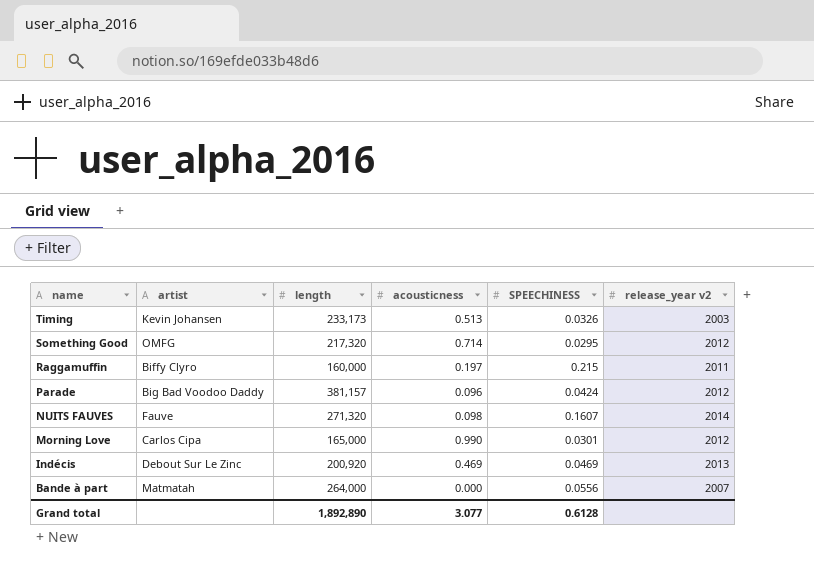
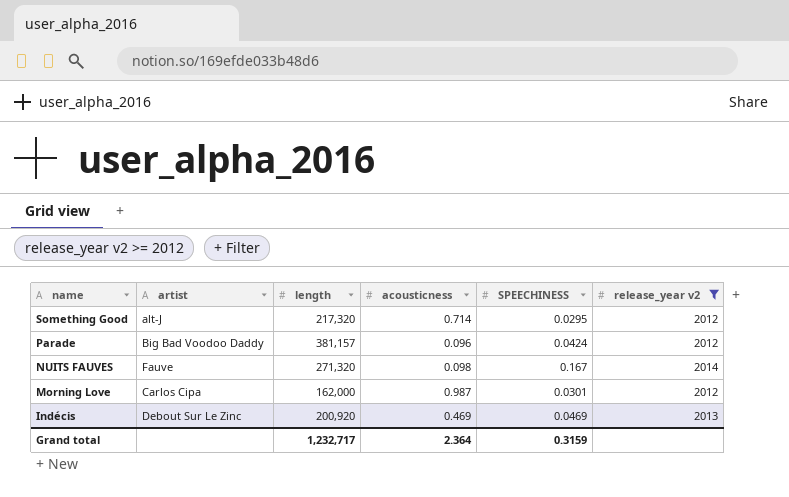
filter: none -> release_year v2 >= 2012
Something Good | artist: OMFG -> alt-J
NUITS FAUVES | SPEECHINESS: 0.1607 -> 0.167
Morning Love | length: 165,000 -> 162,000
Morning Love | acousticness: 0.990 -> 0.987
Grand total | length: 1,892,890 -> 1,232,717
Grand total | acousticness: 3.077 -> 2.364
Grand total | SPEECHINESS: 0.6128 -> 0.3159

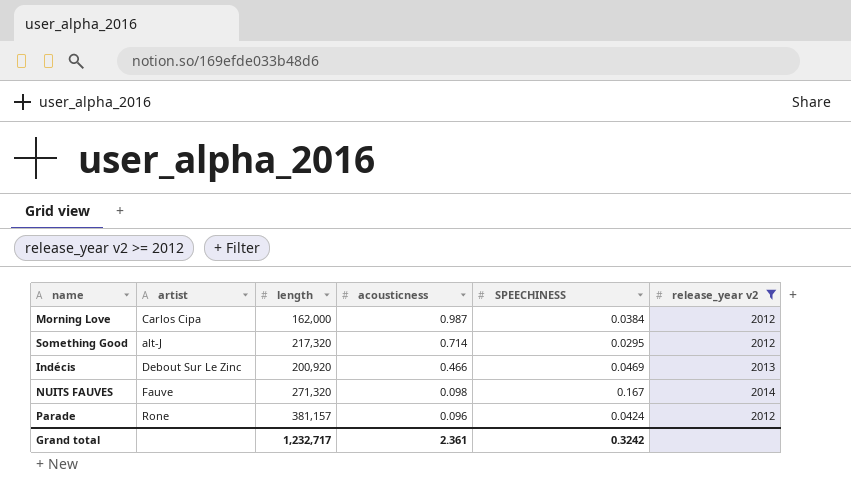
row order: name descending -> acousticness descending
Morning Love | SPEECHINESS: 0.0301 -> 0.0384
Indécis | acousticness: 0.469 -> 0.466
Parade | artist: Big Bad Voodoo Daddy -> Rone
Grand total | acousticness: 2.364 -> 2.361
Grand total | SPEECHINESS: 0.3159 -> 0.3242

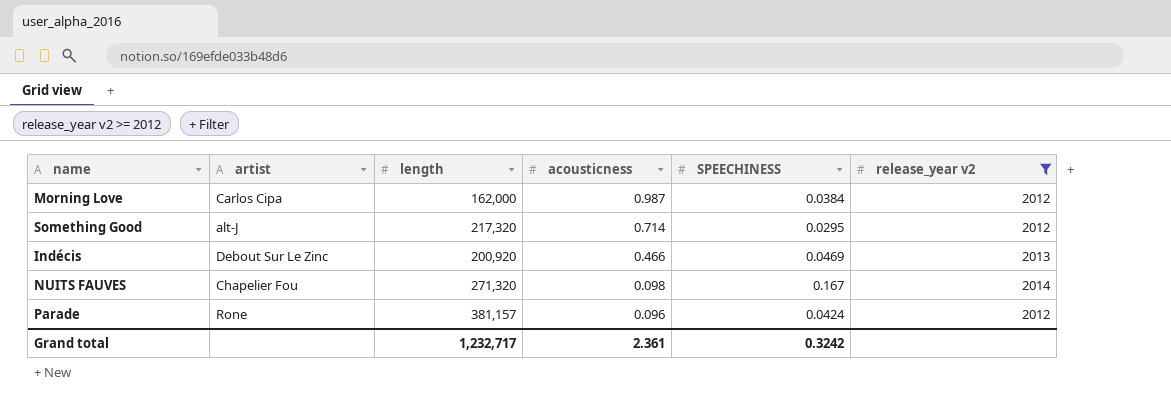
NUITS FAUVES | artist: Fauve -> Chapelier Fou

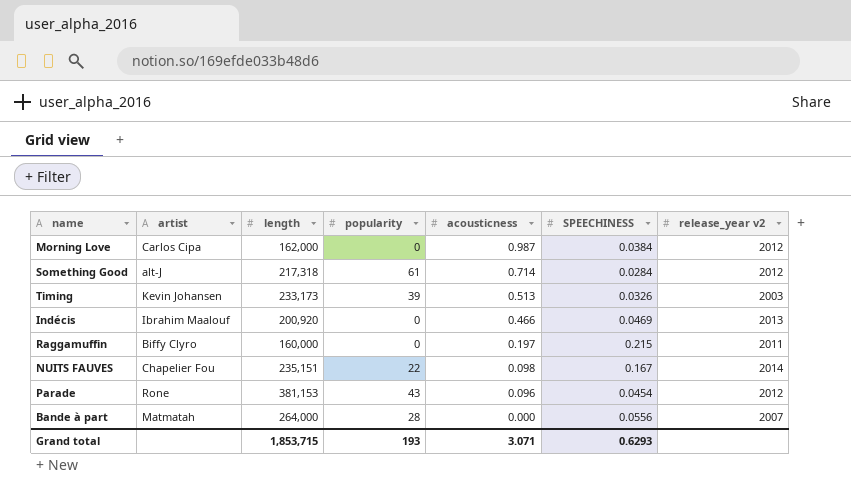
filter: release_year v2 >= 2012 -> none
column popularity | position: none -> 4
Something Good | length: 217,320 -> 217,318
Something Good | SPEECHINESS: 0.0295 -> 0.0284
Indécis | artist: Debout Sur Le Zinc -> Ibrahim Maalouf
NUITS FAUVES | length: 271,320 -> 235,151
Parade | length: 381,157 -> 381,153
Parade | SPEECHINESS: 0.0424 -> 0.0454
Grand total | length: 1,232,717 -> 1,853,715
Grand total | acousticness: 2.361 -> 3.071
Grand total | SPEECHINESS: 0.3242 -> 0.6293

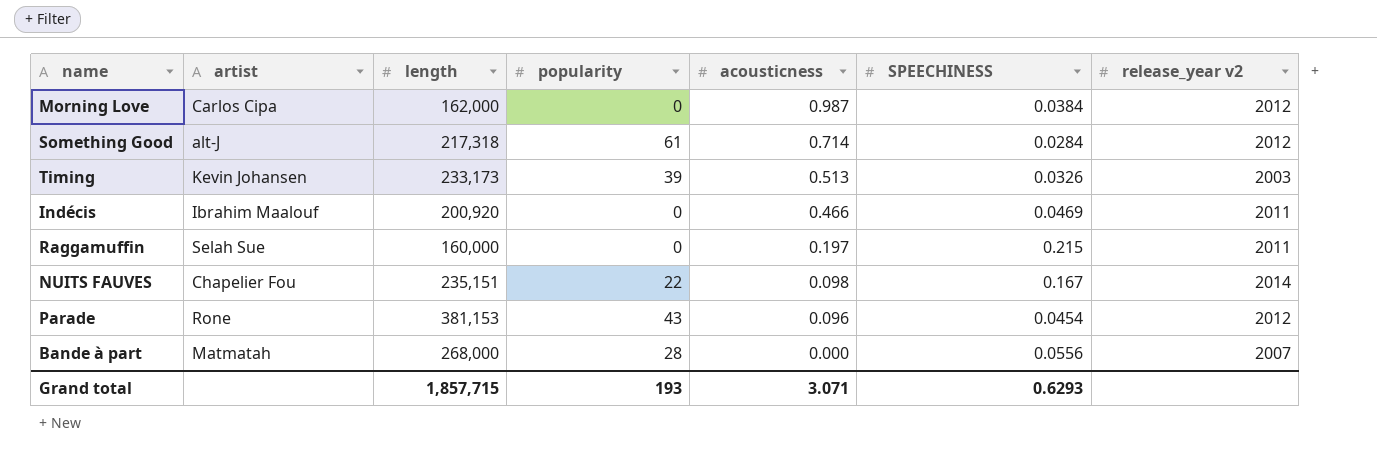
Indécis | release_year v2: 2013 -> 2011
Raggamuffin | artist: Biffy Clyro -> Selah Sue
Bande à part | length: 264,000 -> 268,000
Grand total | length: 1,853,715 -> 1,857,715

